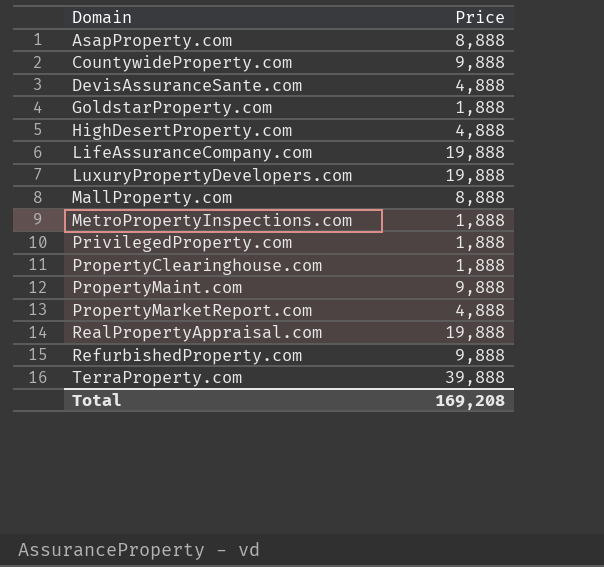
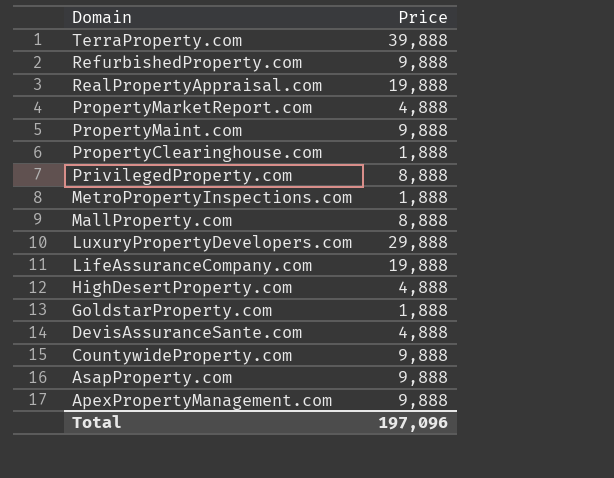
row order: Domain ascending -> Domain descending
PrivilegedProperty.com | Price: 1,888 -> 8,888
LuxuryPropertyDevelopers.com | Price: 19,888 -> 29,888
AsapProperty.com | Price: 8,888 -> 9,888
row ApexPropertyManagement.com: none -> 9,888
Total | Price: 169,208 -> 197,096

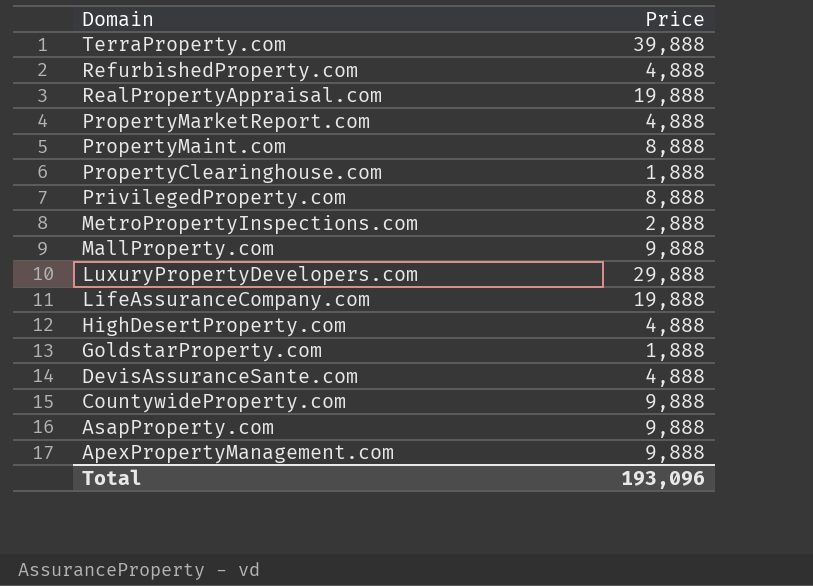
RefurbishedProperty.com | Price: 9,888 -> 4,888
PropertyMaint.com | Price: 9,888 -> 8,888
MetroPropertyInspections.com | Price: 1,888 -> 2,888
MallProperty.com | Price: 8,888 -> 9,888
Total | Price: 197,096 -> 193,096

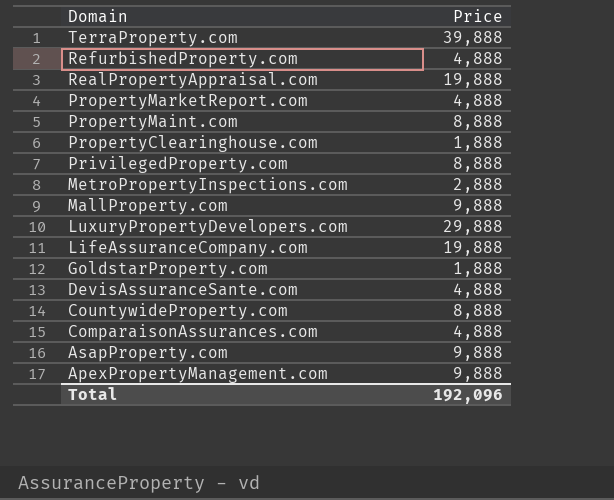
row HighDesertProperty.com: 4,888 -> none
CountywideProperty.com | Price: 9,888 -> 8,888
row ComparaisonAssurances.com: none -> 4,888
Total | Price: 193,096 -> 192,096

